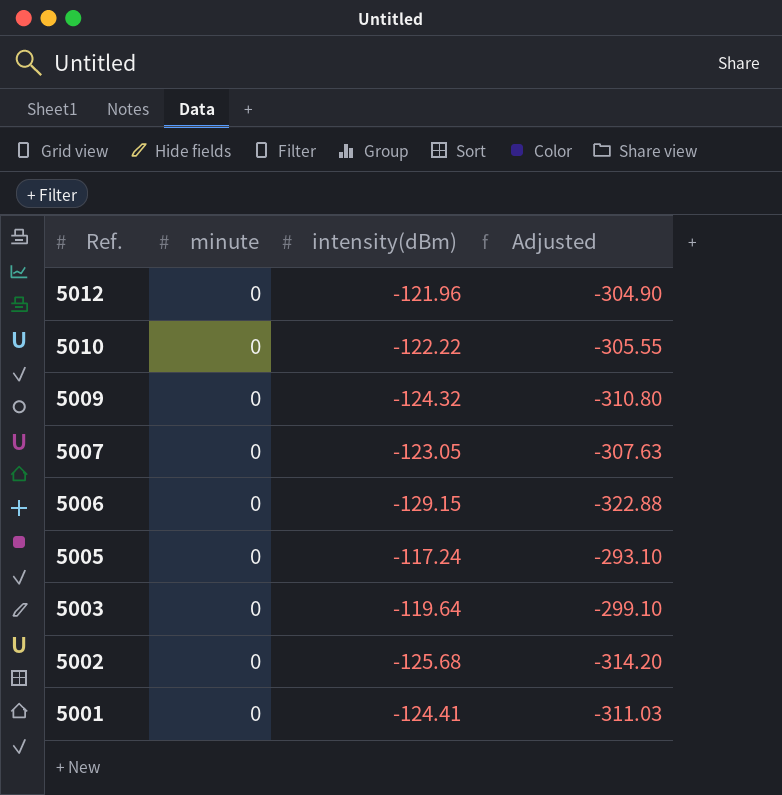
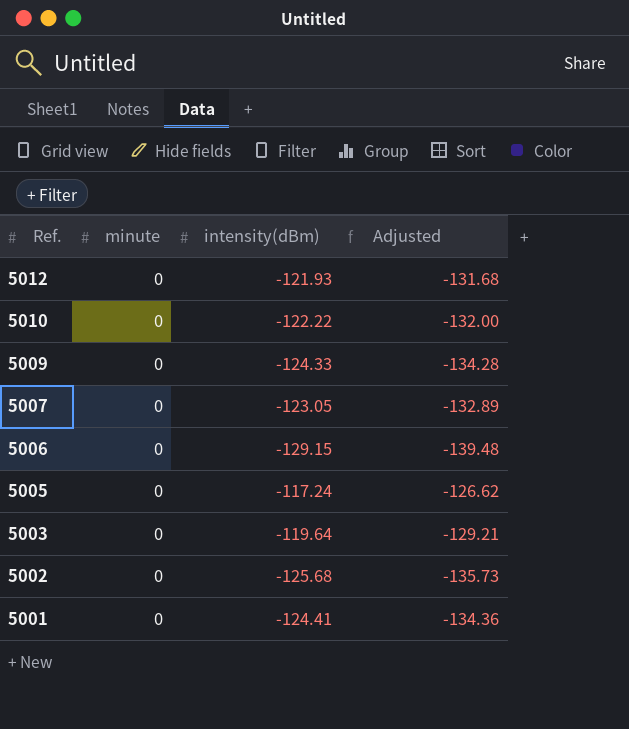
column Adjusted | formula: [intensity(dBm)] * 2.5 -> [intensity(dBm)] * 1.08
5012 | intensity(dBm): -121.96 -> -121.93
5009 | intensity(dBm): -124.32 -> -124.33

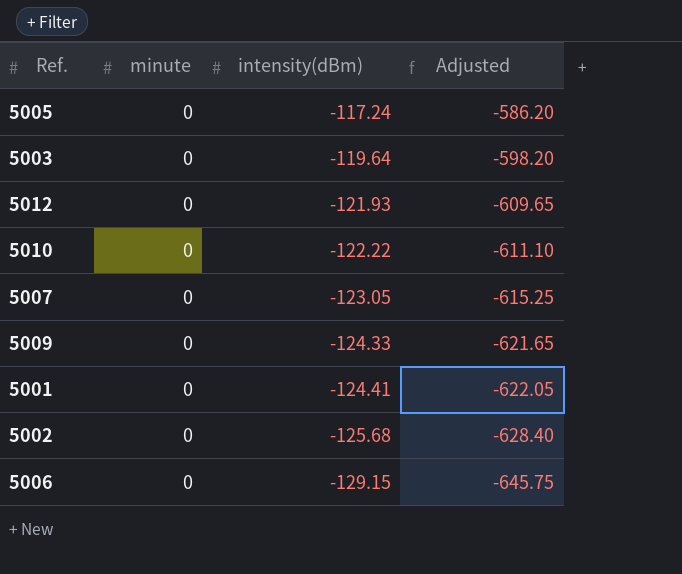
row order: Ref. descending -> intensity(dBm) descending
column Adjusted | formula: [intensity(dBm)] * 1.08 -> [intensity(dBm)] * 5

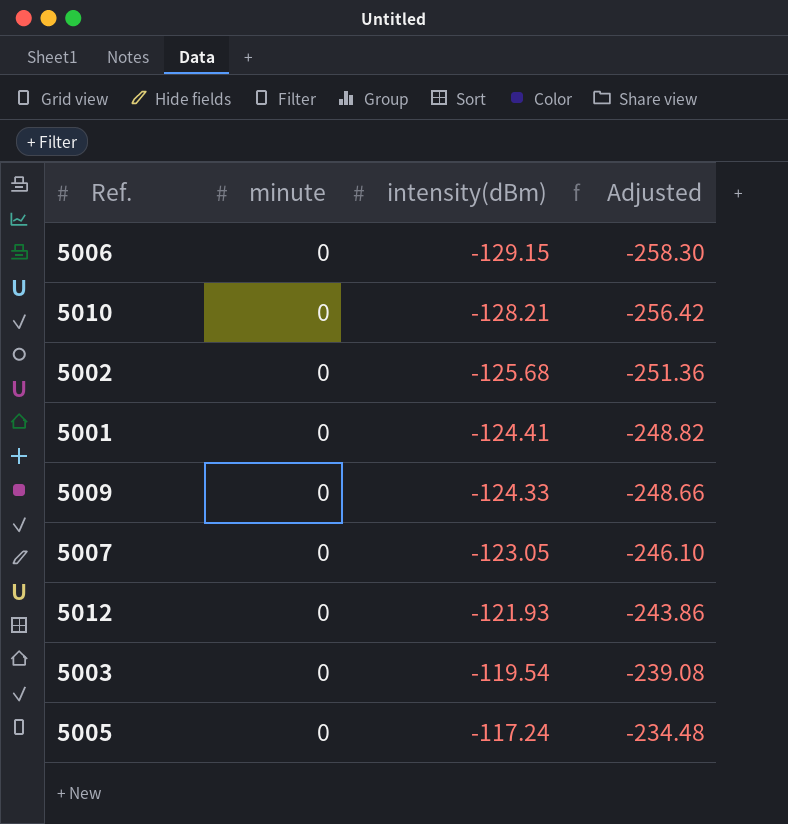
row order: intensity(dBm) descending -> intensity(dBm) ascending
column Adjusted | formula: [intensity(dBm)] * 5 -> [intensity(dBm)] * 2
5010 | intensity(dBm): -122.22 -> -128.21
5003 | intensity(dBm): -119.64 -> -119.54

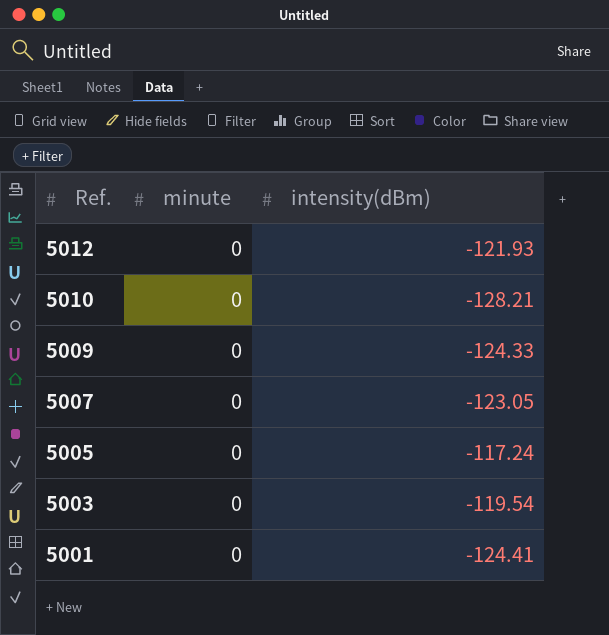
row order: intensity(dBm) ascending -> Ref. descending
column Adjusted | formula: [intensity(dBm)] * 2 -> none
row 5006: 0 | -129.15 | -258.30 -> none
row 5002: 0 | -125.68 | -251.36 -> none

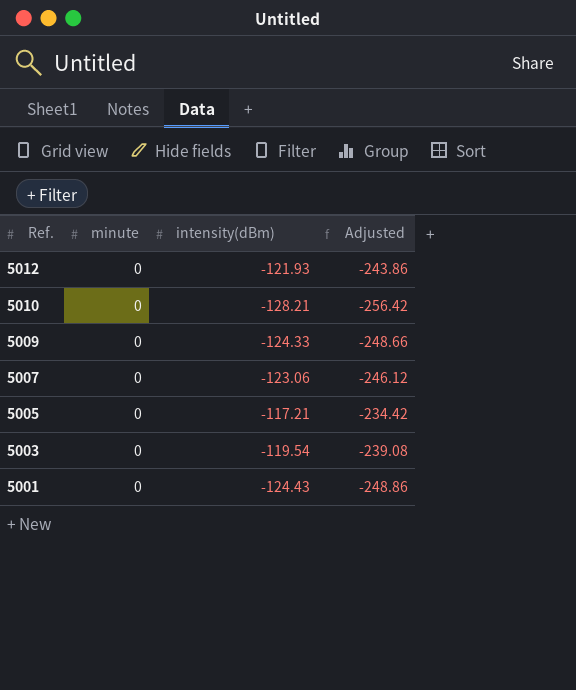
column Adjusted | formula: none -> [intensity(dBm)] * 2
5007 | intensity(dBm): -123.05 -> -123.06
5005 | intensity(dBm): -117.24 -> -117.21
5001 | intensity(dBm): -124.41 -> -124.43

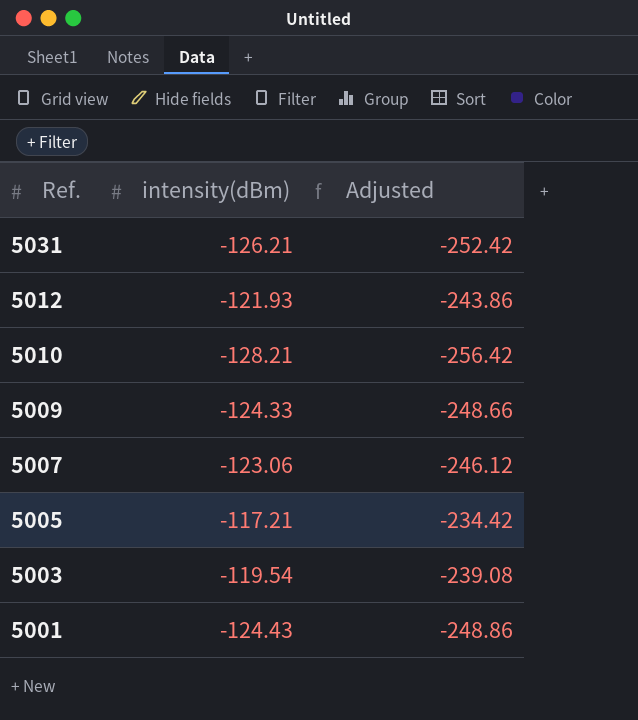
column minute | position: 2 -> none
row 5031: none -> -126.21 | -252.42

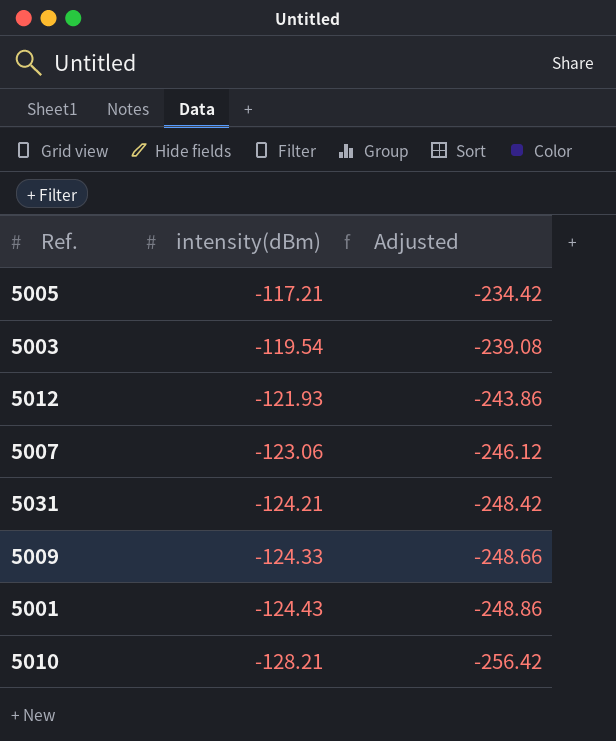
row order: Ref. descending -> intensity(dBm) descending
5031 | intensity(dBm): -126.21 -> -124.21
5031 | Adjusted: -252.42 -> -248.42

